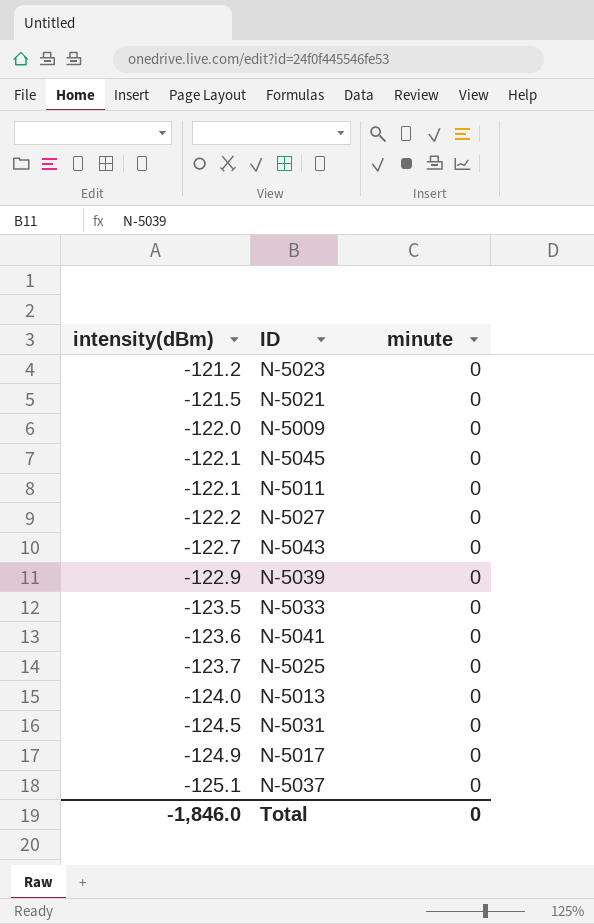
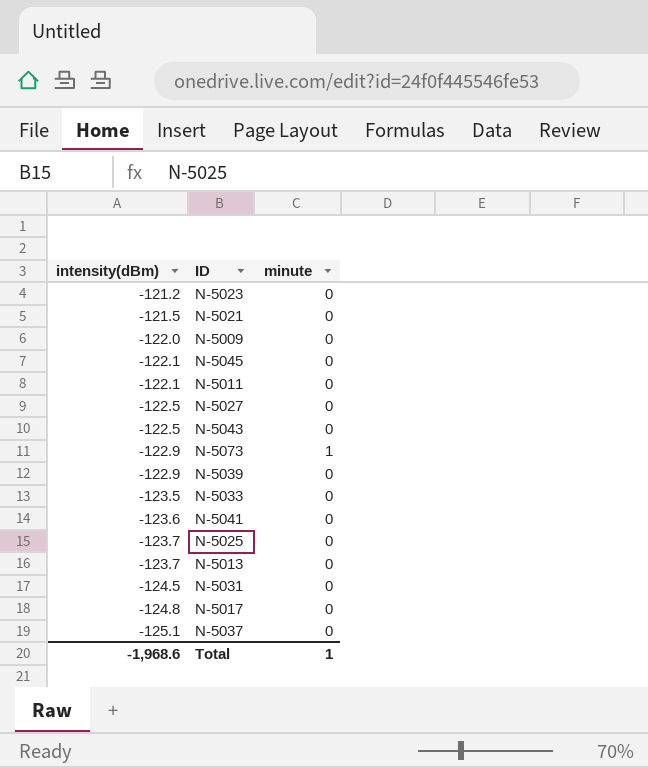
N-5027 | intensity(dBm): -122.2 -> -122.5
N-5043 | intensity(dBm): -122.7 -> -122.5
row N-5073: none -> -122.9 | 1
N-5013 | intensity(dBm): -124.0 -> -123.7
N-5017 | intensity(dBm): -124.9 -> -124.8
Total | intensity(dBm): -1,846.0 -> -1,968.6
Total | minute: 0 -> 1

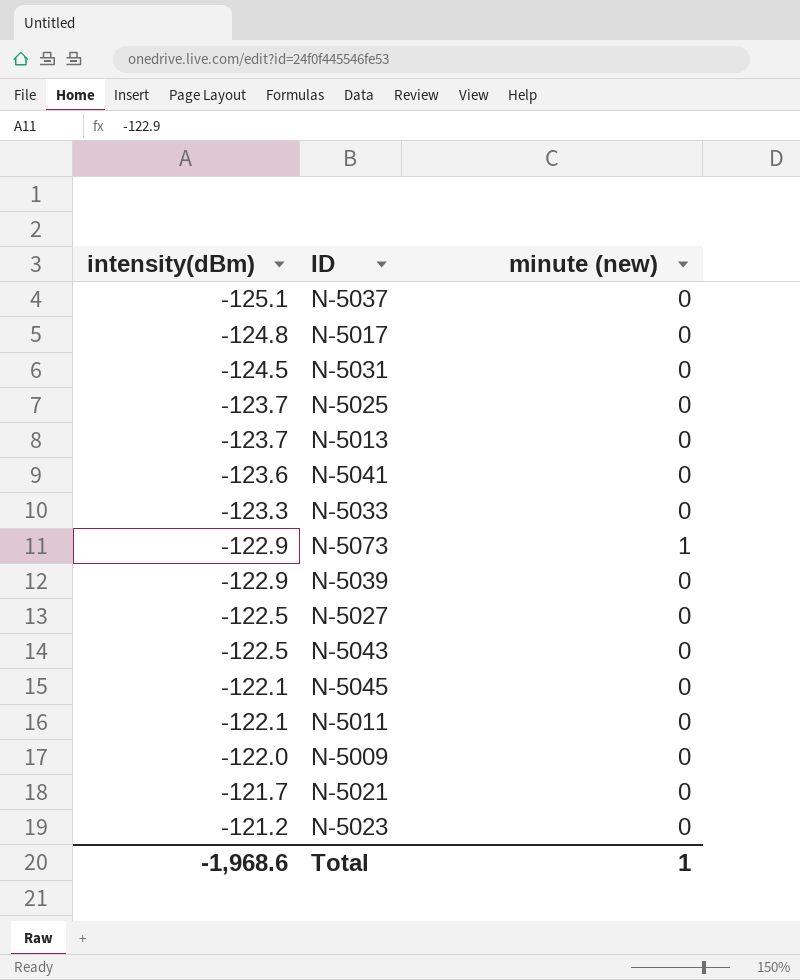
row order: intensity(dBm) descending -> intensity(dBm) ascending
column name: minute -> minute (new)
N-5033 | intensity(dBm): -123.5 -> -123.3
N-5021 | intensity(dBm): -121.5 -> -121.7

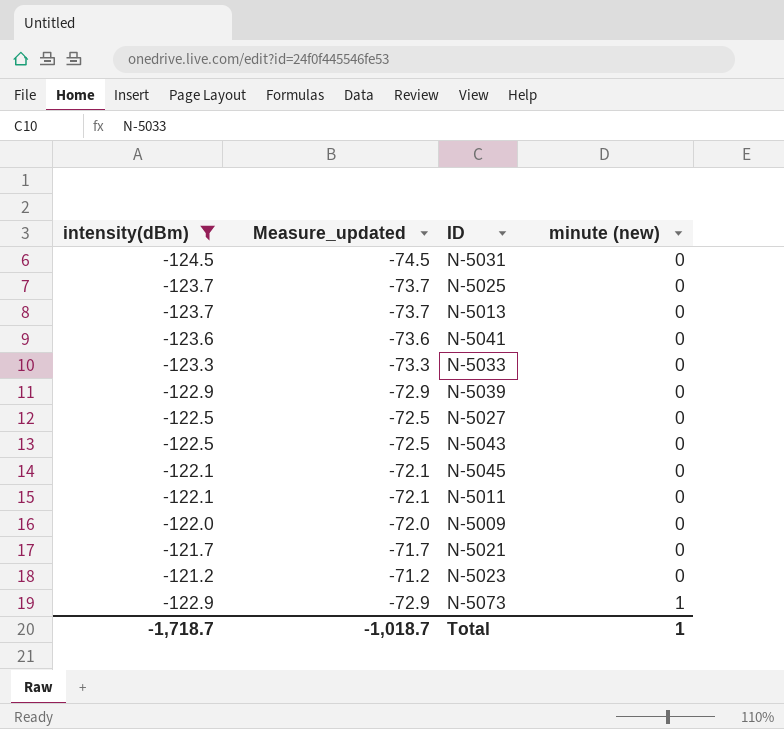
filter: none -> intensity(dBm) >= -124.5
row order: intensity(dBm) ascending -> minute (new) ascending
column Measure_updated | formula: none -> [intensity(dBm)] + 50
Total | intensity(dBm): -1,968.6 -> -1,718.7

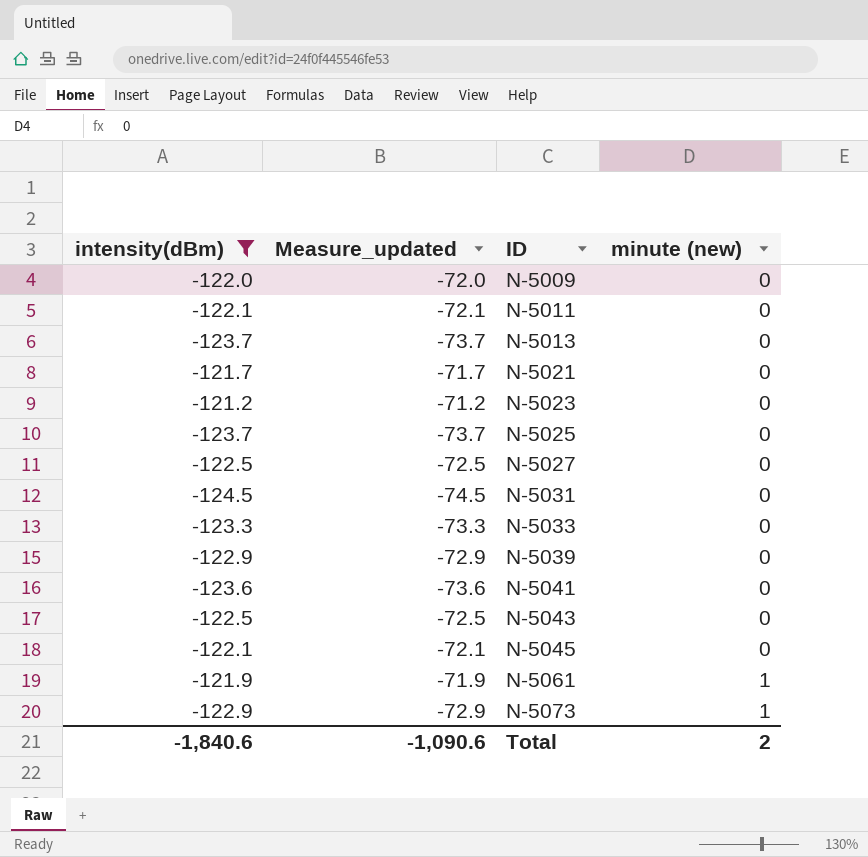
row order: minute (new) ascending -> ID ascending
row N-5061: none -> -121.9 | -71.9 | 1
Total | intensity(dBm): -1,718.7 -> -1,840.6
Total | Measure_updated: -1,018.7 -> -1,090.6
Total | minute (new): 1 -> 2

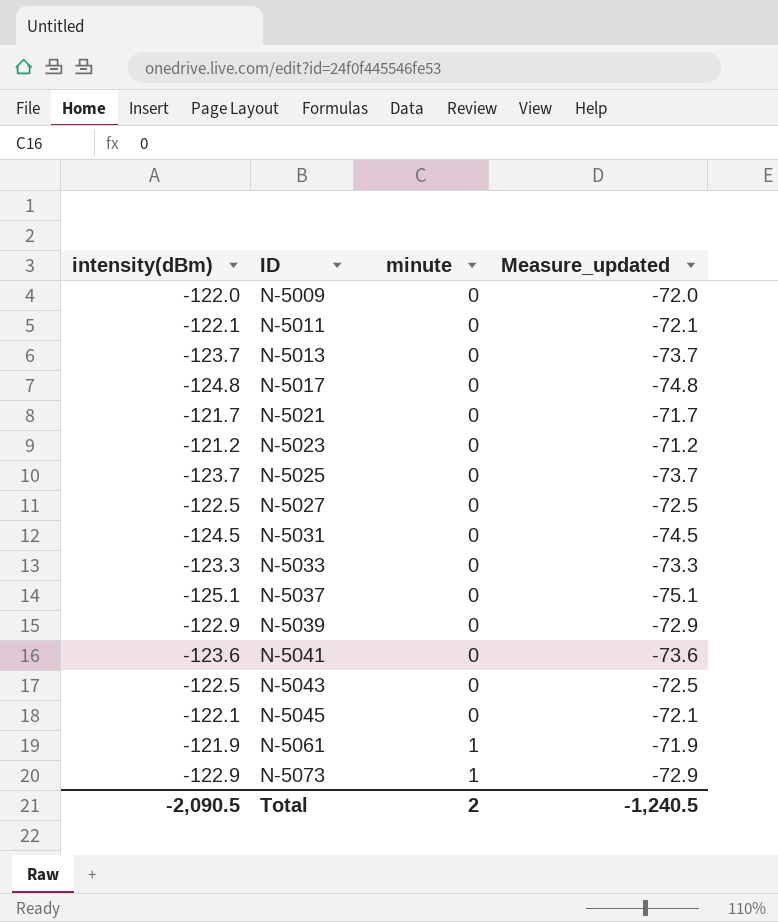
filter: intensity(dBm) >= -124.5 -> none
column name: minute (new) -> minute
column Measure_updated | position: 2 -> 4
Total | intensity(dBm): -1,840.6 -> -2,090.5
Total | Measure_updated: -1,090.6 -> -1,240.5

